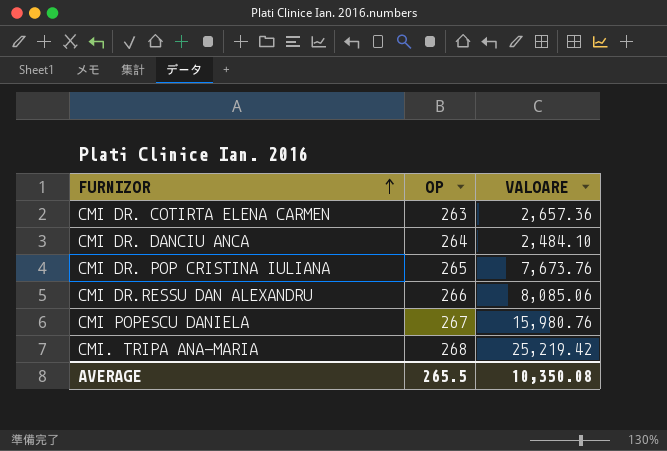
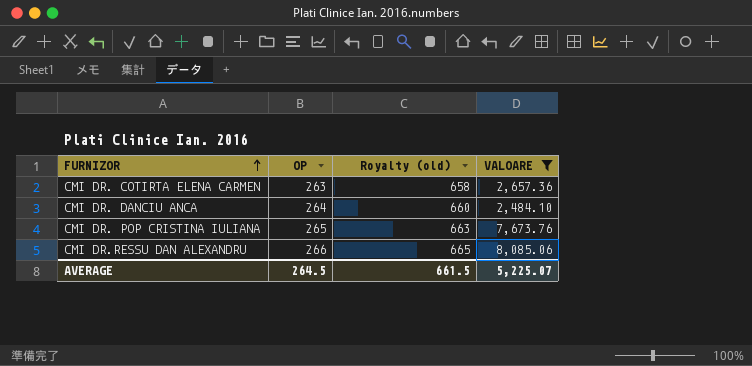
filter: none -> VALOARE <= 8,085.06
column Royalty (old) | formula: none -> [OP] * 2.5
AVERAGE | OP: 265.5 -> 264.5
AVERAGE | VALOARE: 10,350.08 -> 5,225.07

